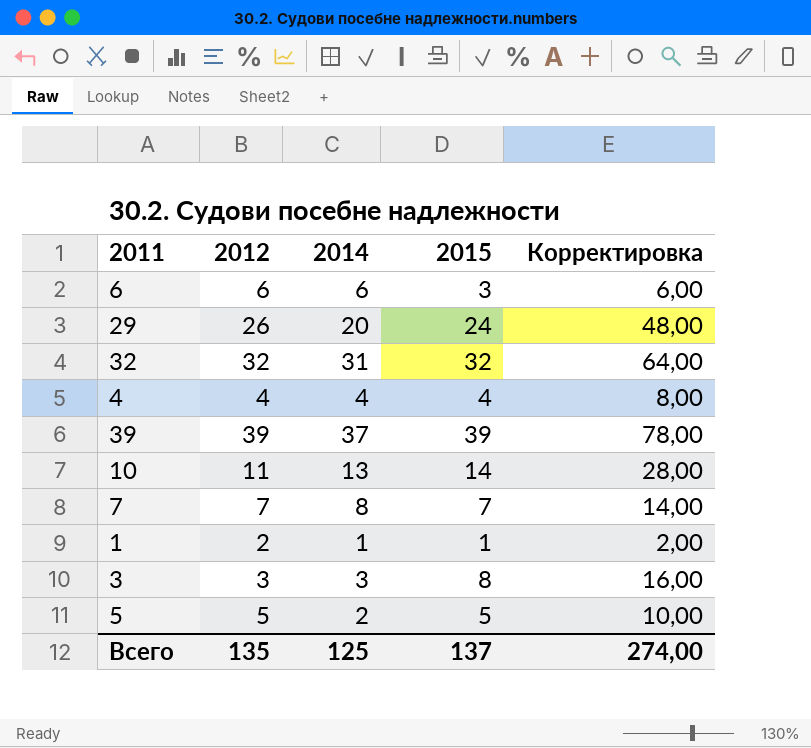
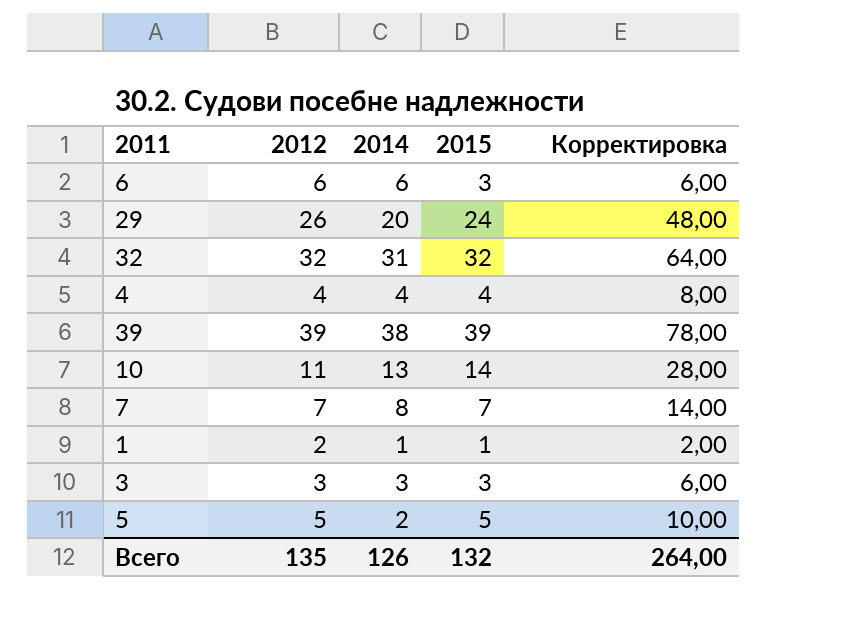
39 | 2014: 37 -> 38
3 | 2015: 8 -> 3
3 | Корректировка: 16,00 -> 6,00
Всего | 2014: 125 -> 126
Всего | 2015: 137 -> 132
Всего | Корректировка: 274,00 -> 264,00

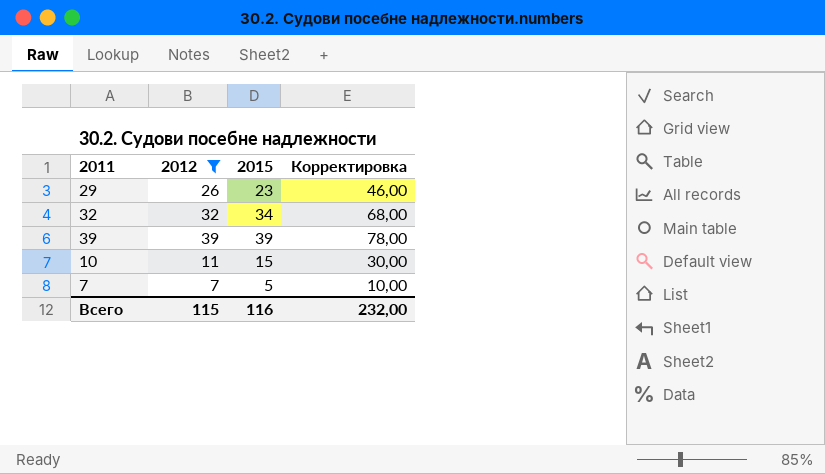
filter: none -> 2012 >= 7
column 2014 | position: 3 -> none
29 | 2015: 24 -> 23
29 | Корректировка: 48,00 -> 46,00
32 | 2015: 32 -> 34
32 | Корректировка: 64,00 -> 68,00
10 | 2015: 14 -> 15
10 | Корректировка: 28,00 -> 30,00
7 | 2015: 7 -> 5
7 | Корректировка: 14,00 -> 10,00
Всего | 2012: 135 -> 115
Всего | 2015: 132 -> 116
Всего | Корректировка: 264,00 -> 232,00

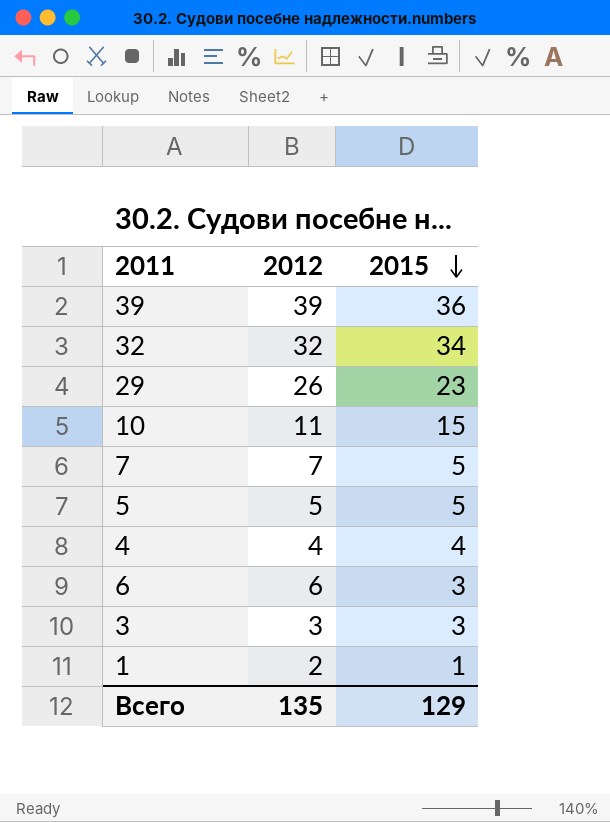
filter: 2012 >= 7 -> none
row order: none -> 2015 descending
column Корректировка | formula: [2015] * 2 -> none
39 | 2015: 39 -> 36
Всего | 2012: 115 -> 135
Всего | 2015: 116 -> 129

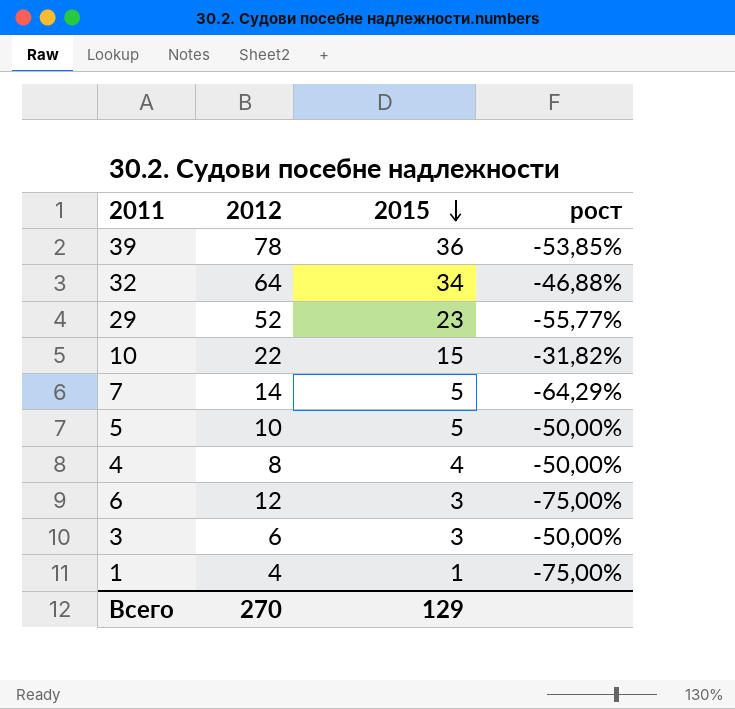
column рост | formula: none -> ([2015] - [2012]) / [2012]
39 | 2012: 39 -> 78
32 | 2012: 32 -> 64
29 | 2012: 26 -> 52
10 | 2012: 11 -> 22
7 | 2012: 7 -> 14
5 | 2012: 5 -> 10
4 | 2012: 4 -> 8
6 | 2012: 6 -> 12
3 | 2012: 3 -> 6
1 | 2012: 2 -> 4
Всего | 2012: 135 -> 270

